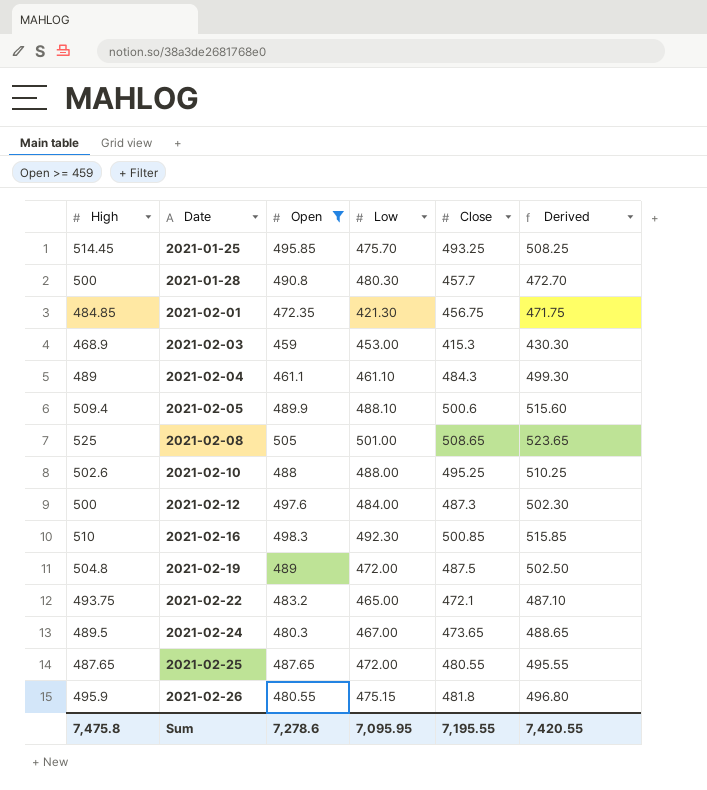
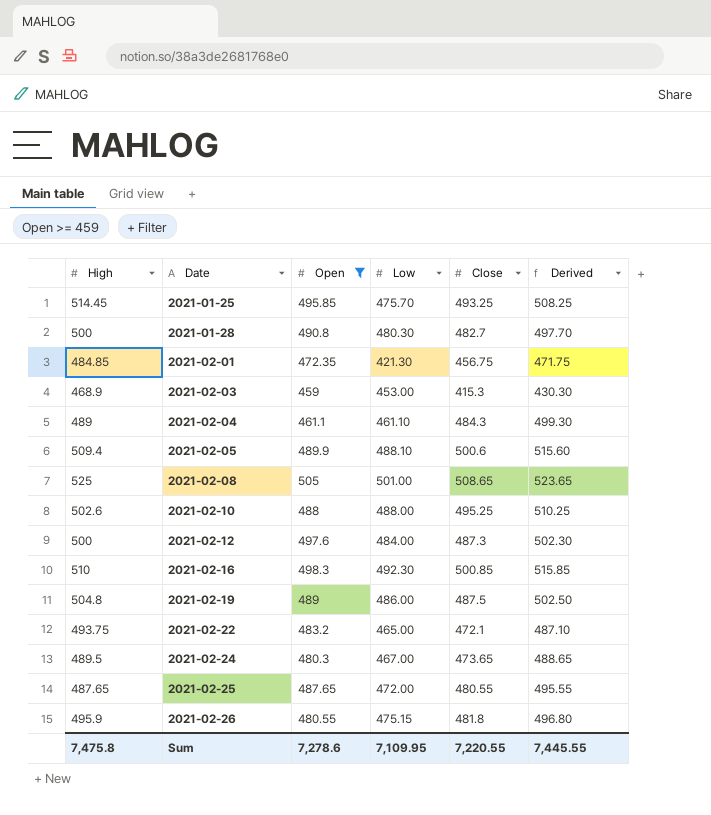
2021-01-28 | Close: 457.7 -> 482.7
2021-01-28 | Derived: 472.70 -> 497.70
2021-02-19 | Low: 472.00 -> 486.00
Sum | Low: 7,095.95 -> 7,109.95
Sum | Close: 7,195.55 -> 7,220.55
Sum | Derived: 7,420.55 -> 7,445.55

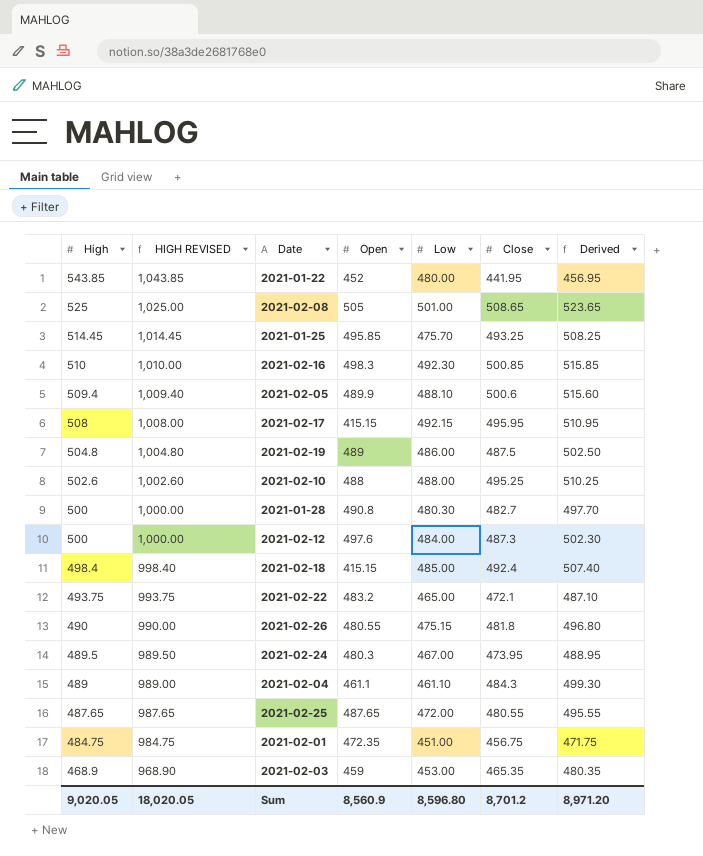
filter: Open >= 459 -> none
row order: Date ascending -> High descending
column HIGH REVISED | formula: none -> [High] + 500
2021-02-26 | High: 495.9 -> 490
2021-02-24 | Close: 473.65 -> 473.95
2021-02-24 | Derived: 488.65 -> 488.95
2021-02-01 | High: 484.85 -> 484.75
2021-02-01 | Low: 421.30 -> 451.00
2021-02-03 | Close: 415.3 -> 465.35
2021-02-03 | Derived: 430.30 -> 480.35
Sum | High: 7,475.8 -> 9,020.05
Sum | Open: 7,278.6 -> 8,560.9
Sum | Low: 7,109.95 -> 8,596.80
Sum | Close: 7,220.55 -> 8,701.2
Sum | Derived: 7,445.55 -> 8,971.20

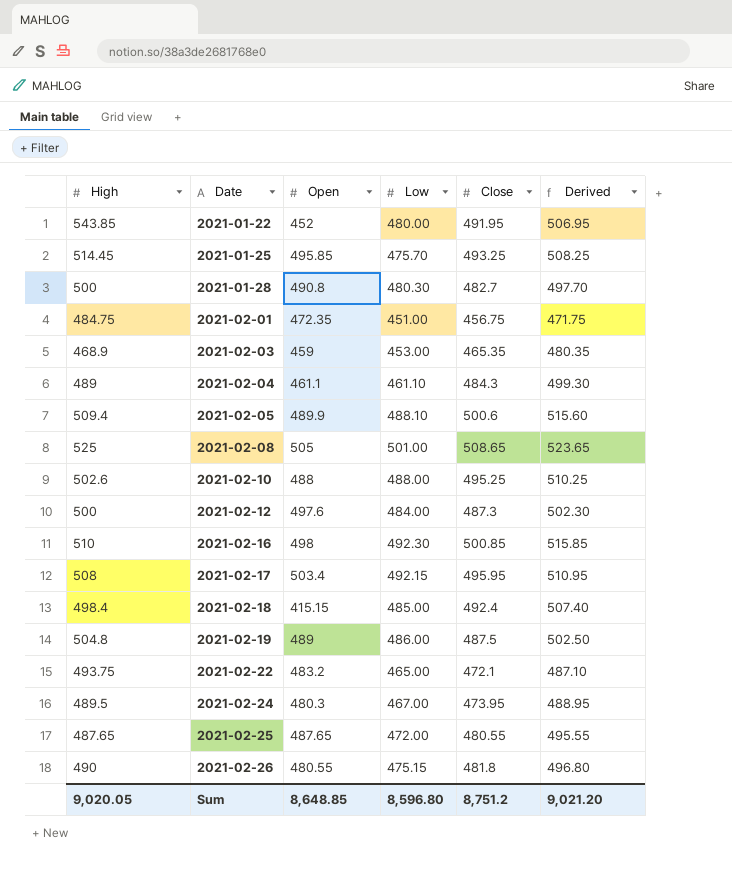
row order: High descending -> Date ascending
column HIGH REVISED | formula: [High] + 500 -> none
2021-01-22 | Close: 441.95 -> 491.95
2021-01-22 | Derived: 456.95 -> 506.95
2021-02-16 | Open: 498.3 -> 498
2021-02-17 | Open: 415.15 -> 503.4
Sum | Open: 8,560.9 -> 8,648.85
Sum | Close: 8,701.2 -> 8,751.2
Sum | Derived: 8,971.20 -> 9,021.20

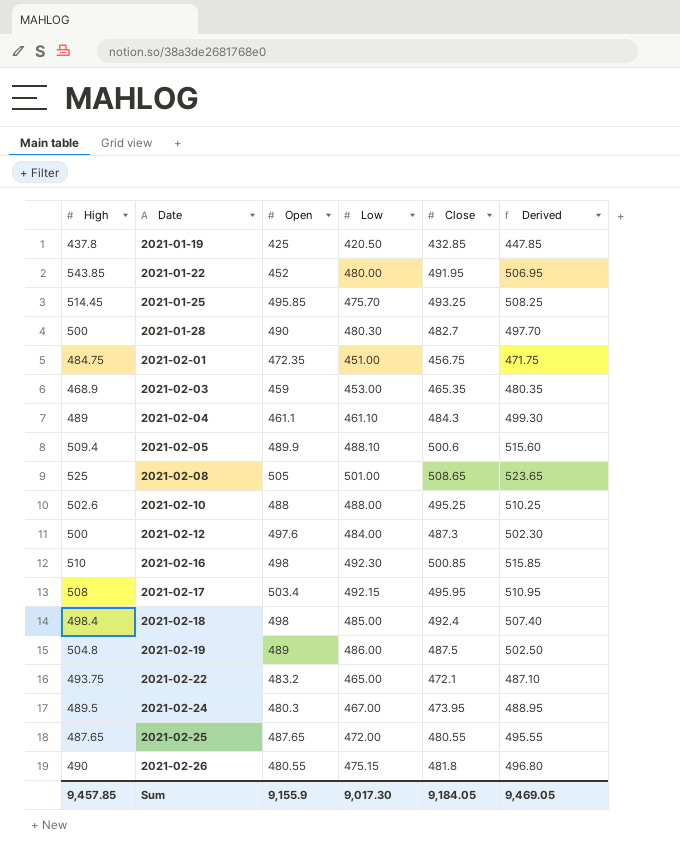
row 2021-01-19: none -> 437.8 | 425 | 420.50 | 432.85 | 447.85
2021-01-28 | Open: 490.8 -> 490
2021-02-18 | Open: 415.15 -> 498
Sum | High: 9,020.05 -> 9,457.85
Sum | Open: 8,648.85 -> 9,155.9
Sum | Low: 8,596.80 -> 9,017.30
Sum | Close: 8,751.2 -> 9,184.05
Sum | Derived: 9,021.20 -> 9,469.05

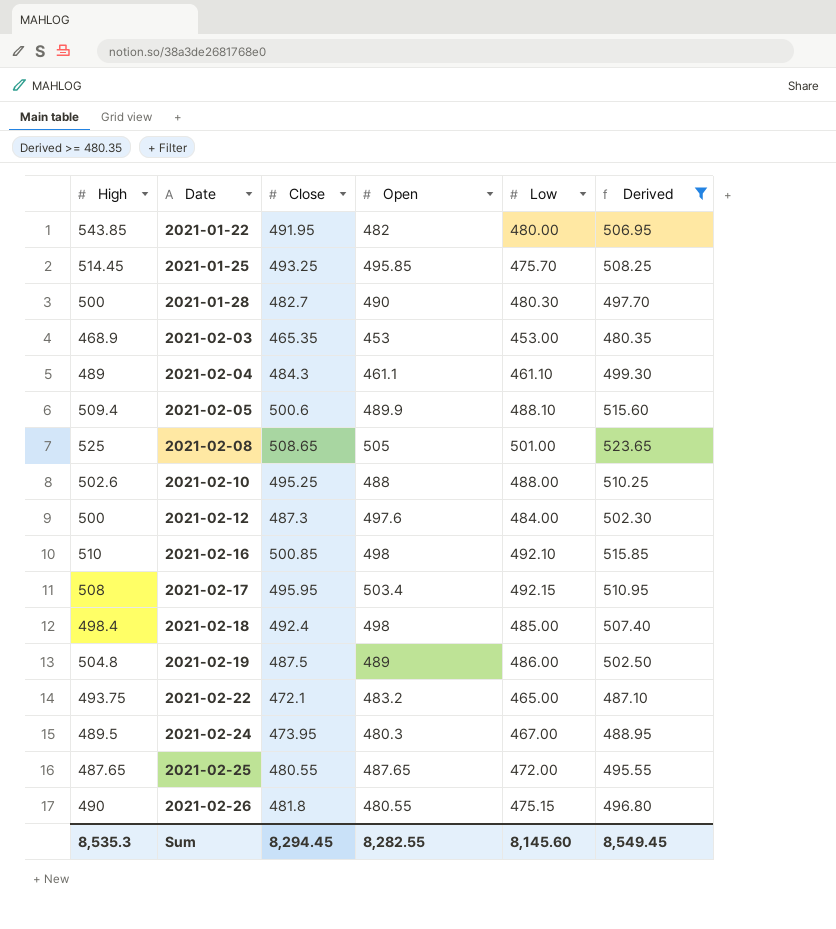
filter: none -> Derived >= 480.35
column Close | position: 5 -> 3
2021-01-22 | Open: 452 -> 482
2021-02-03 | Open: 459 -> 453
2021-02-16 | Low: 492.30 -> 492.10
Sum | High: 9,457.85 -> 8,535.3
Sum | Close: 9,184.05 -> 8,294.45
Sum | Open: 9,155.9 -> 8,282.55
Sum | Low: 9,017.30 -> 8,145.60
Sum | Derived: 9,469.05 -> 8,549.45

